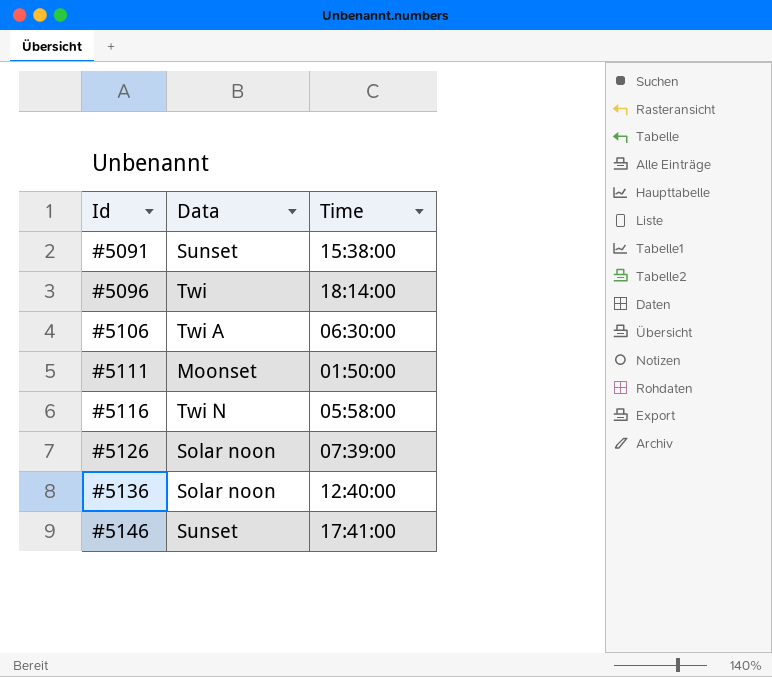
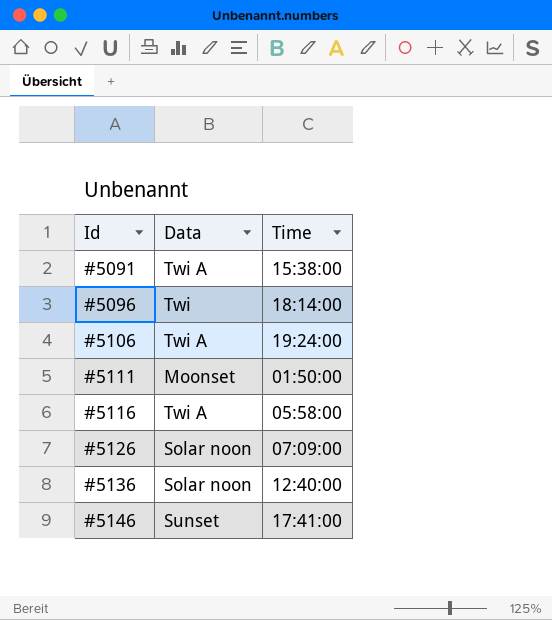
#5091 | Data: Sunset -> Twi A
#5106 | Time: 06:30:00 -> 19:24:00
#5116 | Data: Twi N -> Twi A
#5126 | Time: 07:39:00 -> 07:09:00

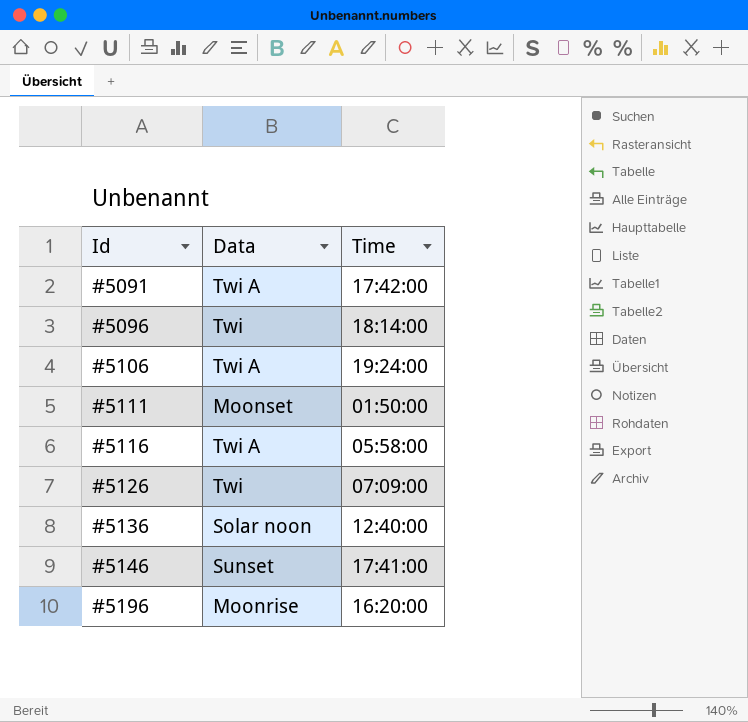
#5091 | Time: 15:38:00 -> 17:42:00
#5126 | Data: Solar noon -> Twi
row #5196: none -> Moonrise | 16:20:00

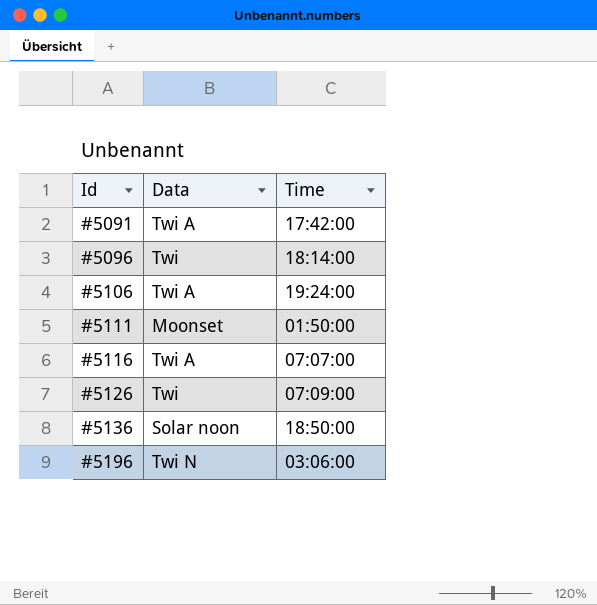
row #5146: Sunset | 17:41:00 -> none
#5116 | Time: 05:58:00 -> 07:07:00
#5136 | Time: 12:40:00 -> 18:50:00
#5196 | Data: Moonrise -> Twi N
#5196 | Time: 16:20:00 -> 03:06:00

